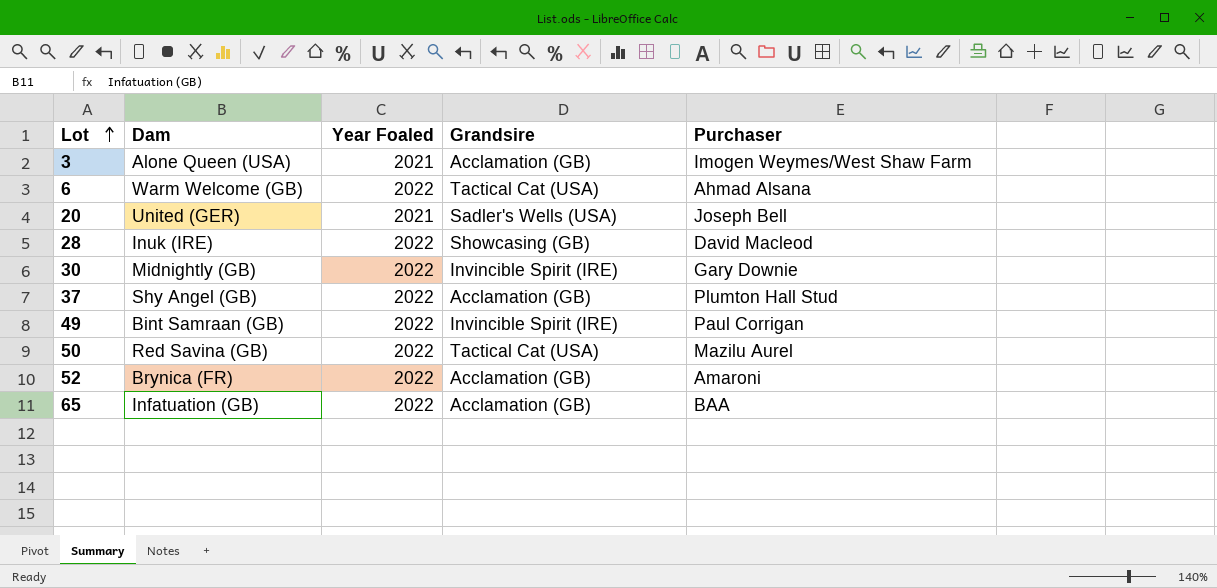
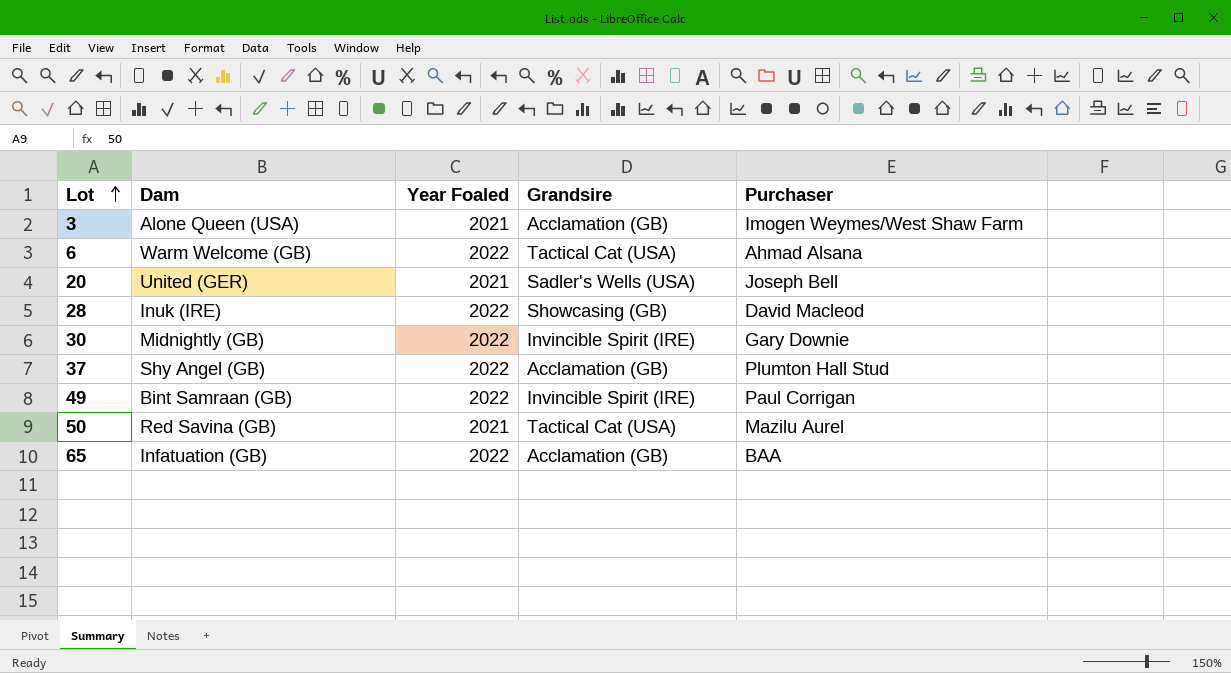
row 52: Brynica (FR) | 2022 | Acclamation (GB) | Amaroni -> none
50 | Year Foaled: 2022 -> 2021

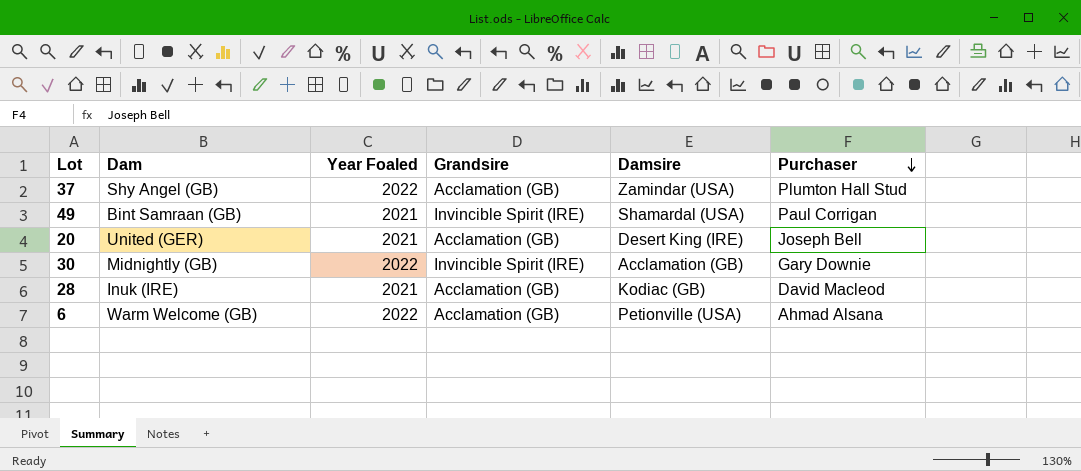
row order: Lot ascending -> Purchaser descending
column Damsire | position: none -> 5
row 3: Alone Queen (USA) | 2021 | Acclamation (GB) | Imogen Weymes/West Shaw Farm -> none
row 50: Red Savina (GB) | 2021 | Tactical Cat (USA) | Mazilu Aurel -> none
row 65: Infatuation (GB) | 2022 | Acclamation (GB) | BAA -> none
49 | Year Foaled: 2022 -> 2021
20 | Grandsire: Sadler's Wells (USA) -> Acclamation (GB)
28 | Year Foaled: 2022 -> 2021
28 | Grandsire: Showcasing (GB) -> Acclamation (GB)
6 | Grandsire: Tactical Cat (USA) -> Acclamation (GB)

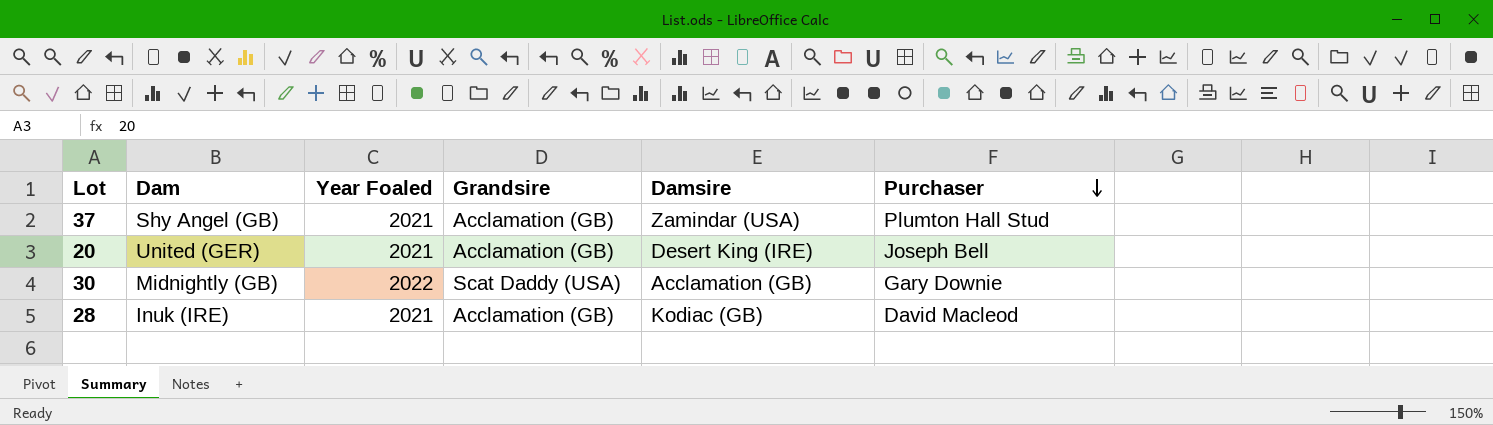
row 49: Bint Samraan (GB) | 2021 | Invincible Spirit (IRE) | Shamardal (USA) | Paul Corrigan -> none
row 6: Warm Welcome (GB) | 2022 | Acclamation (GB) | Petionville (USA) | Ahmad Alsana -> none
37 | Year Foaled: 2022 -> 2021
30 | Grandsire: Invincible Spirit (IRE) -> Scat Daddy (USA)

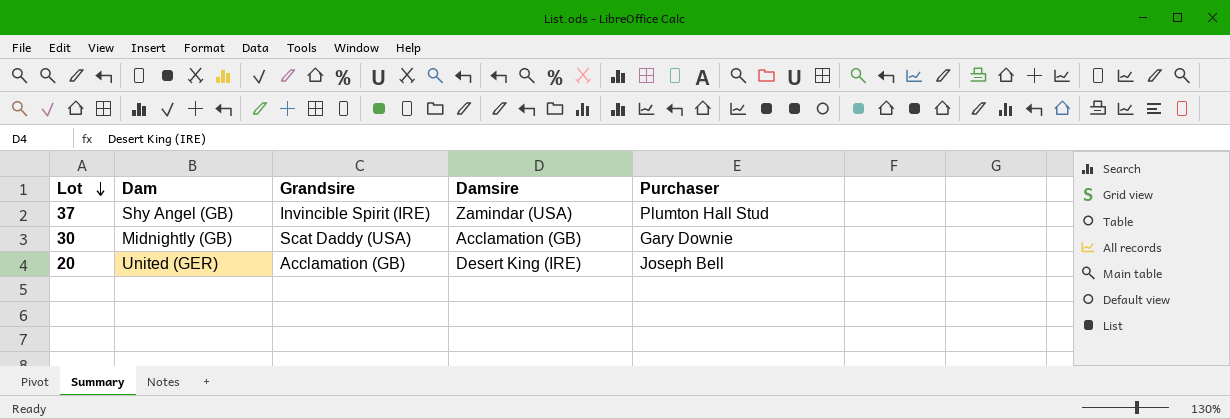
row order: Purchaser descending -> Lot descending
column Year Foaled | position: 3 -> none
row 28: Inuk (IRE) | 2021 | Acclamation (GB) | Kodiac (GB) | David Macleod -> none
37 | Grandsire: Acclamation (GB) -> Invincible Spirit (IRE)

